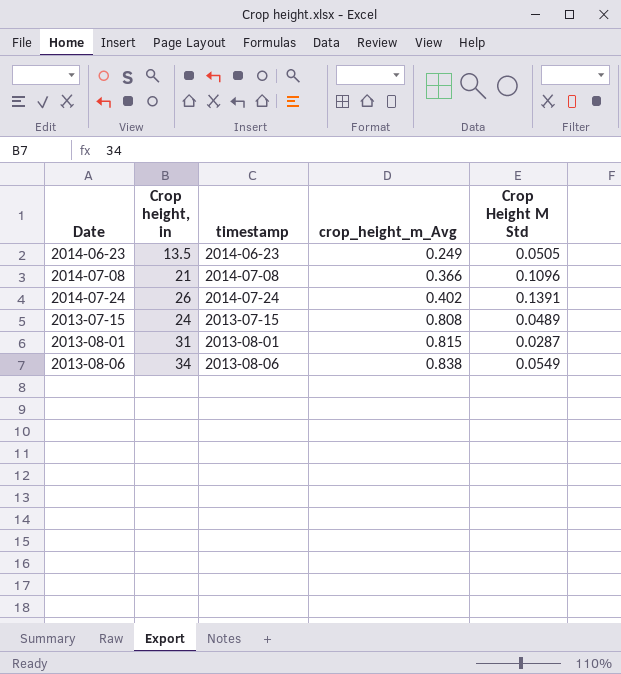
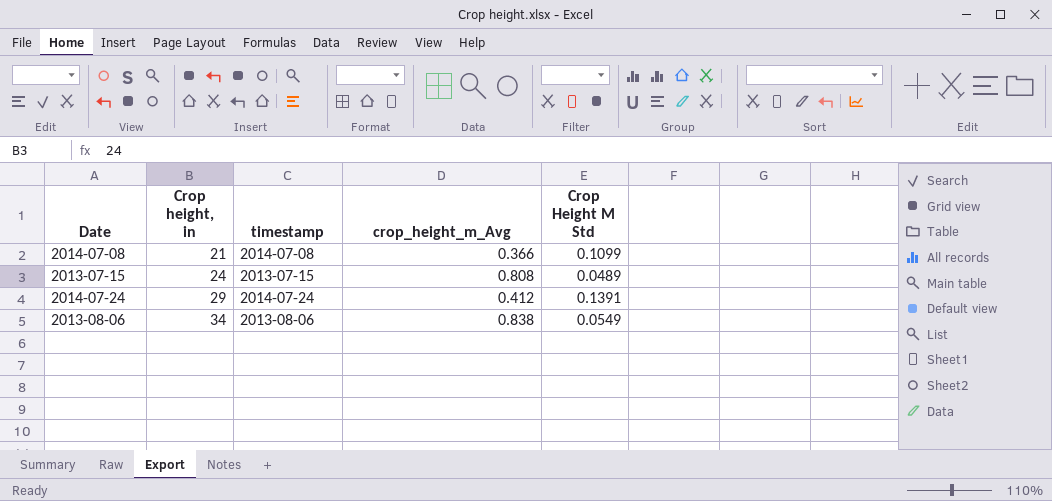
row order: crop_height_m_Avg ascending -> Crop height, in ascending
row 2014-06-23: 13.5 | 2014-06-23 | 0.249 | 0.0505 -> none
row 2013-08-01: 31 | 2013-08-01 | 0.815 | 0.0287 -> none
2014-07-08 | Crop Height M Std: 0.1096 -> 0.1099
2014-07-24 | Crop height, in: 26 -> 29
2014-07-24 | crop_height_m_Avg: 0.402 -> 0.412

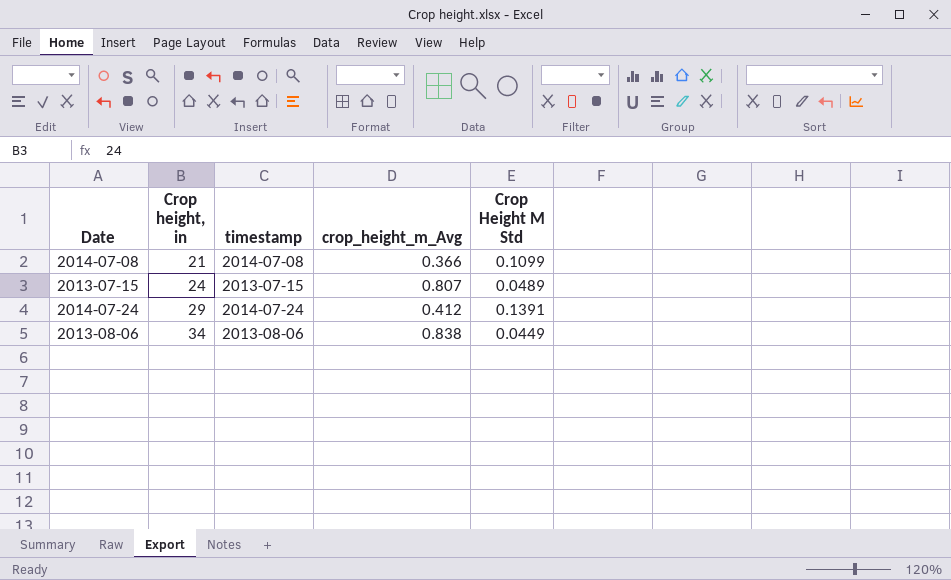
2013-07-15 | crop_height_m_Avg: 0.808 -> 0.807
2013-08-06 | Crop Height M Std: 0.0549 -> 0.0449

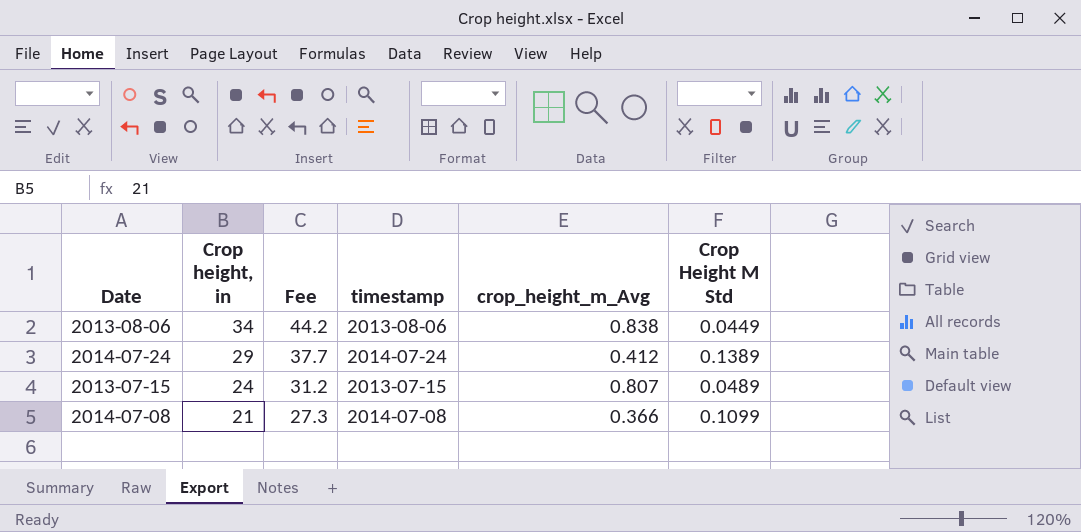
row order: Crop height, in ascending -> Crop height, in descending
column Fee | formula: none -> [Crop height, in] * 1.3
2014-07-24 | Crop Height M Std: 0.1391 -> 0.1389

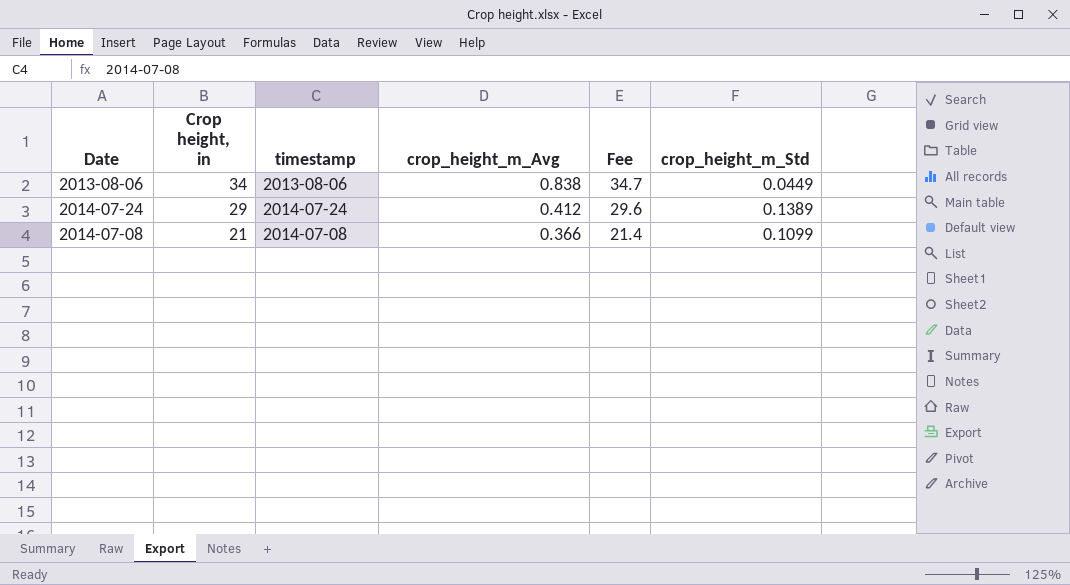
column Fee | formula: [Crop height, in] * 1.3 -> [Crop height, in] * 1.02
column Fee | position: 3 -> 5
column name: Crop Height M Std -> crop_height_m_Std
row 2013-07-15: 24 | 31.2 | 2013-07-15 | 0.807 | 0.0489 -> none

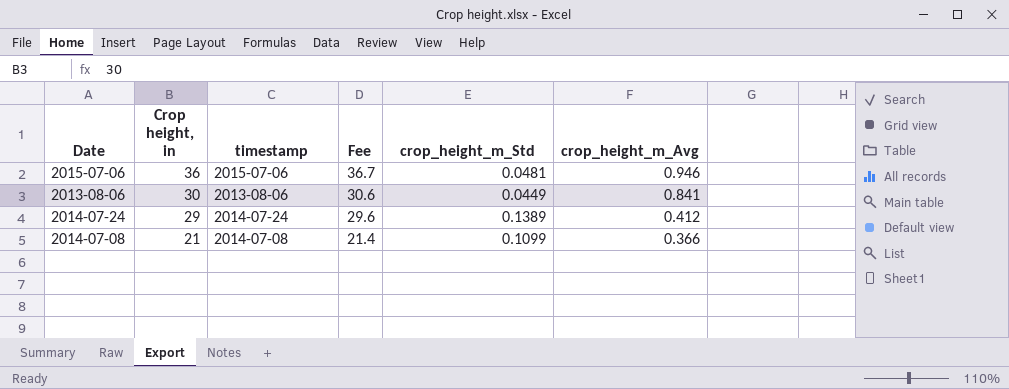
column crop_height_m_Avg | position: 4 -> 6
row 2015-07-06: none -> 36 | 2015-07-06 | 36.7 | 0.0481 | 0.946
2013-08-06 | Crop height, in: 34 -> 30
2013-08-06 | Fee: 34.7 -> 30.6
2013-08-06 | crop_height_m_Avg: 0.838 -> 0.841

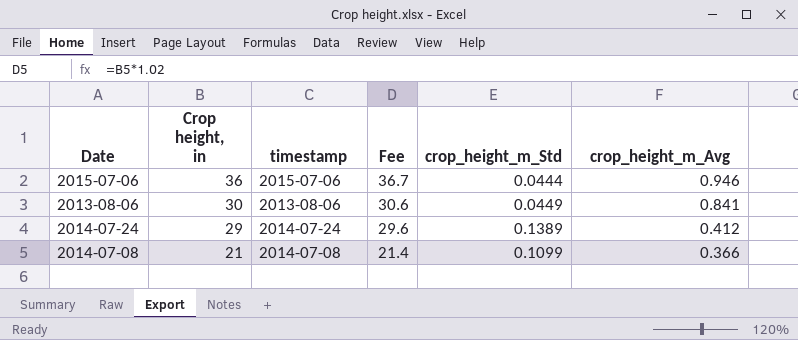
2015-07-06 | crop_height_m_Std: 0.0481 -> 0.0444

